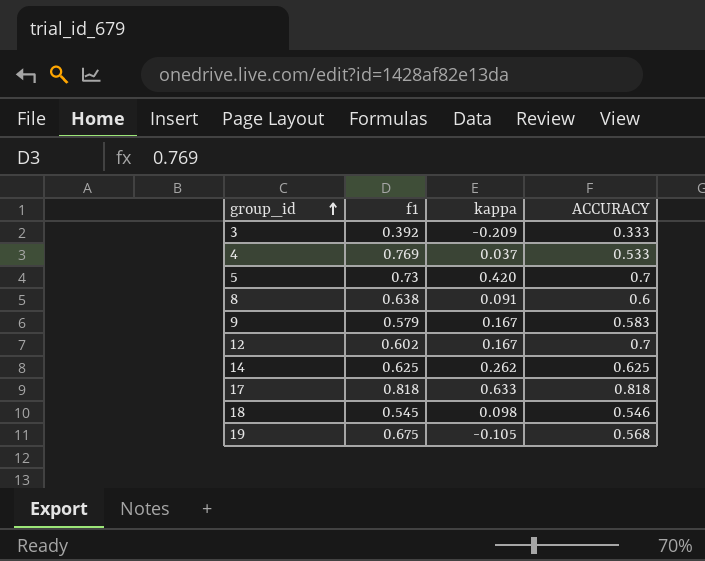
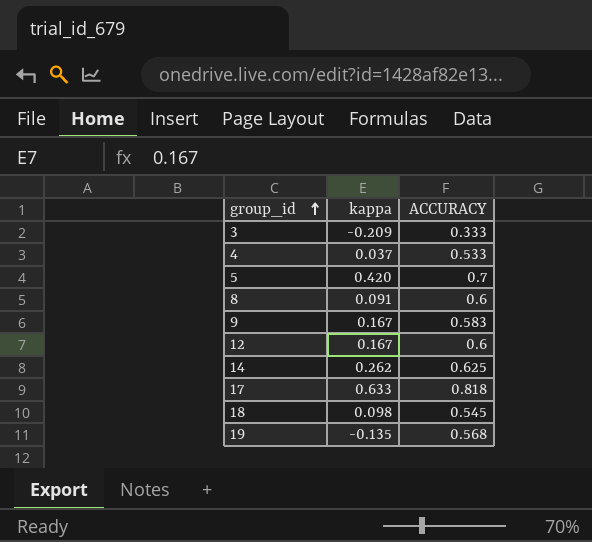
column f1 | position: 2 -> none
12 | ACCURACY: 0.7 -> 0.6
18 | ACCURACY: 0.546 -> 0.545
19 | kappa: -0.105 -> -0.135

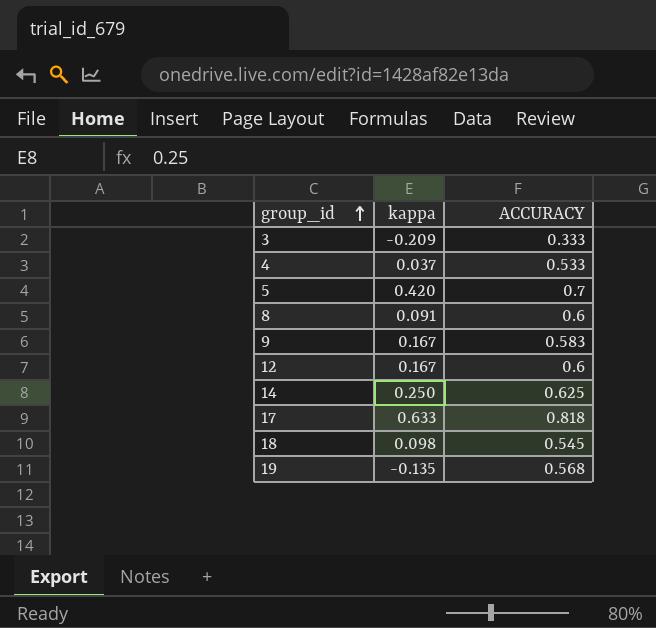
14 | kappa: 0.262 -> 0.250

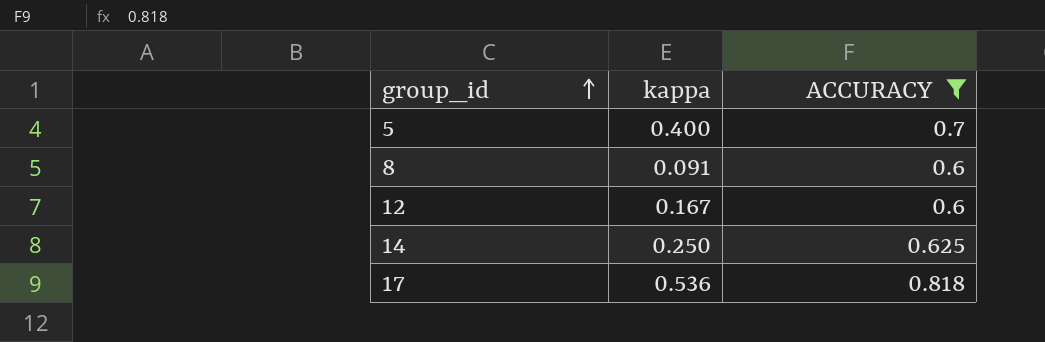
filter: none -> ACCURACY >= 0.6
5 | kappa: 0.420 -> 0.400
17 | kappa: 0.633 -> 0.536

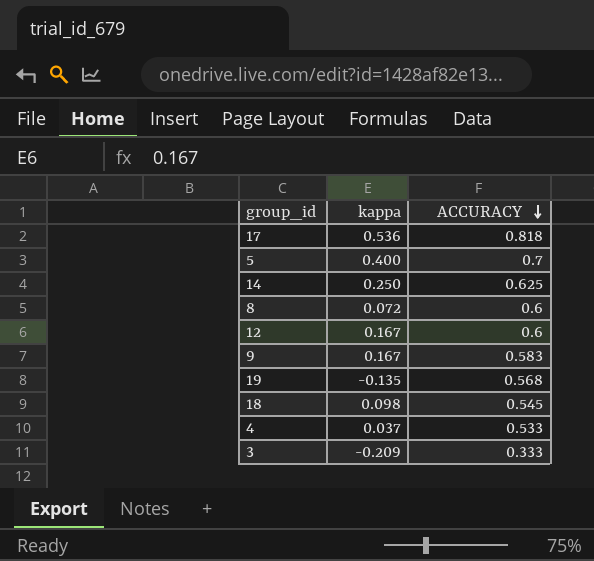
filter: ACCURACY >= 0.6 -> none
row order: group_id ascending -> ACCURACY descending
8 | kappa: 0.091 -> 0.072

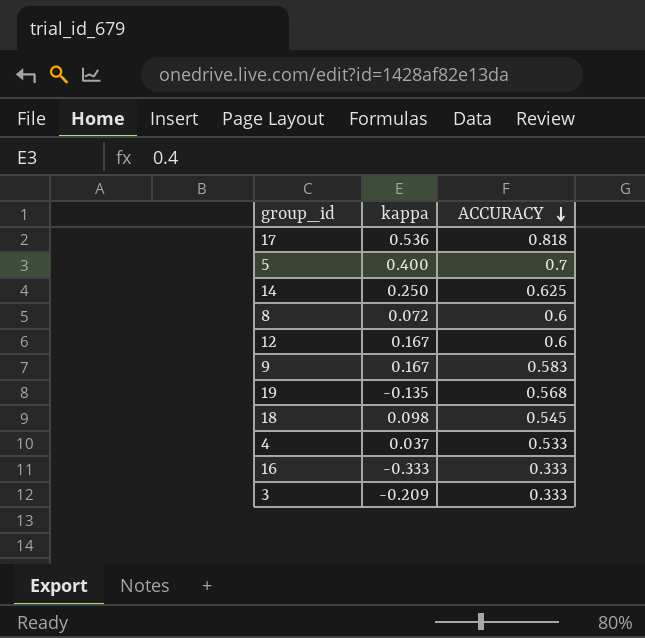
row 16: none -> -0.333 | 0.333

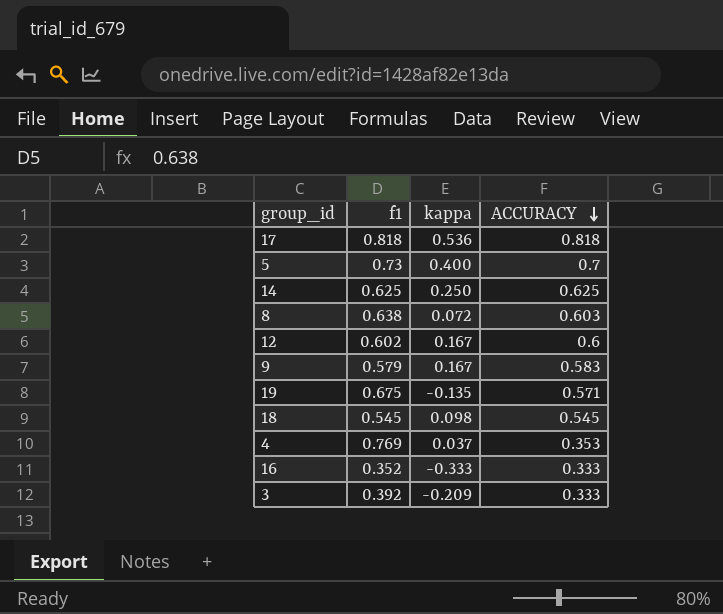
column f1 | position: none -> 2
8 | ACCURACY: 0.6 -> 0.603
19 | ACCURACY: 0.568 -> 0.571
4 | ACCURACY: 0.533 -> 0.353

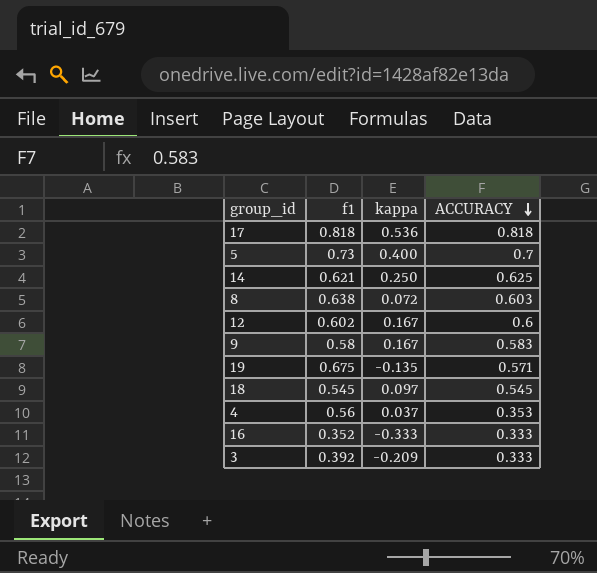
14 | f1: 0.625 -> 0.621
9 | f1: 0.579 -> 0.58
18 | kappa: 0.098 -> 0.097
4 | f1: 0.769 -> 0.56

